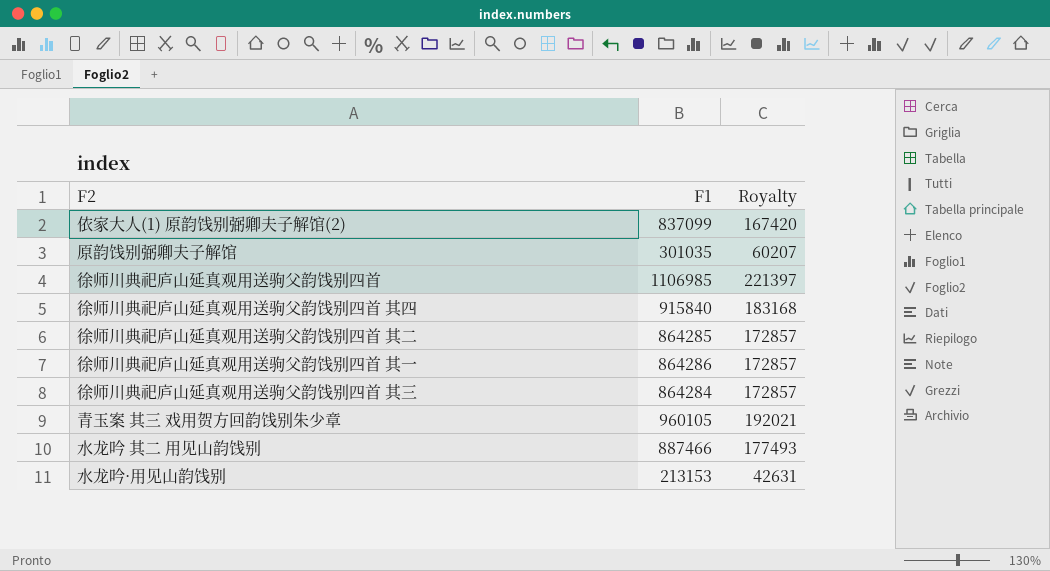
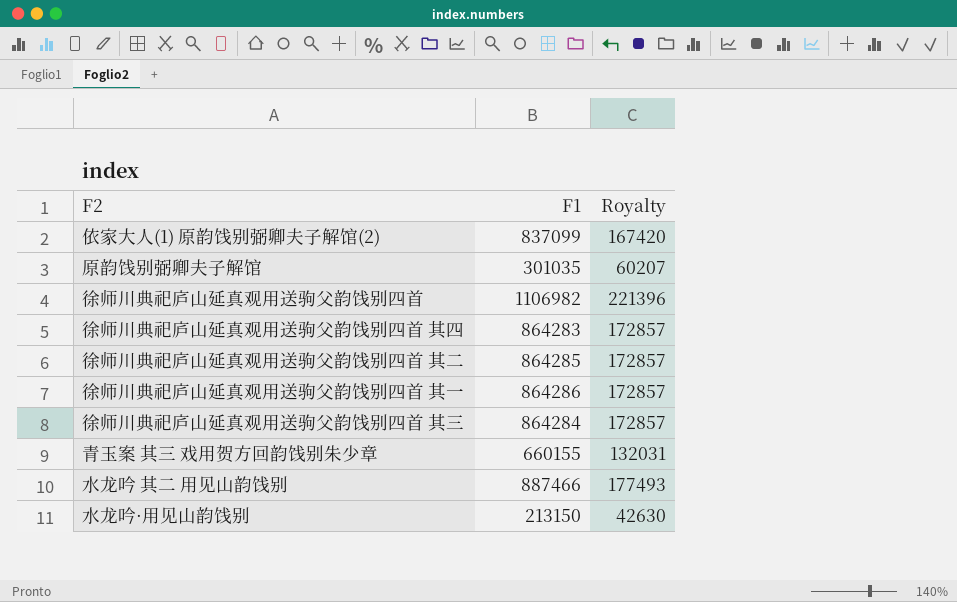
徐师川典祀庐山延真观用送驹父韵饯别四首 | F1: 1106985 -> 1106982
徐师川典祀庐山延真观用送驹父韵饯别四首 | Royalty: 221397 -> 221396
徐师川典祀庐山延真观用送驹父韵饯别四首 其四 | F1: 915840 -> 864283
徐师川典祀庐山延真观用送驹父韵饯别四首 其四 | Royalty: 183168 -> 172857
青玉案 其三 戏用贺方回韵饯别朱少章 | F1: 960105 -> 660155
青玉案 其三 戏用贺方回韵饯别朱少章 | Royalty: 192021 -> 132031
水龙吟·用见山韵饯别 | F1: 213153 -> 213150
水龙吟·用见山韵饯别 | Royalty: 42631 -> 42630

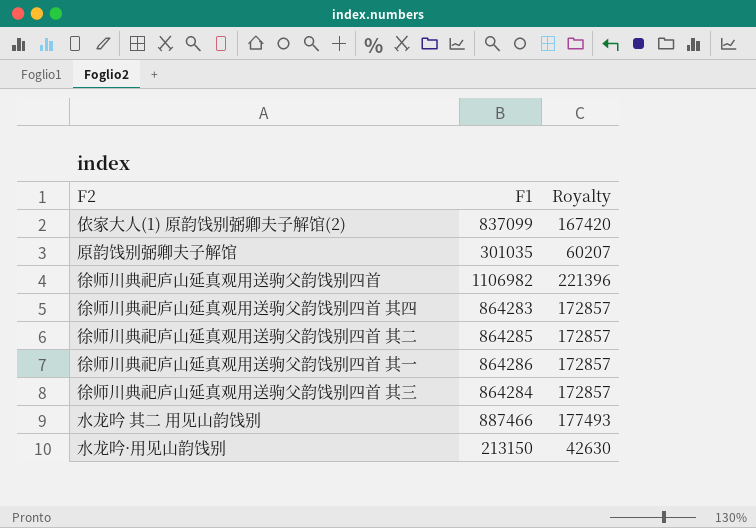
row 青玉案 其三 戏用贺方回韵饯别朱少章: 660155 | 132031 -> none

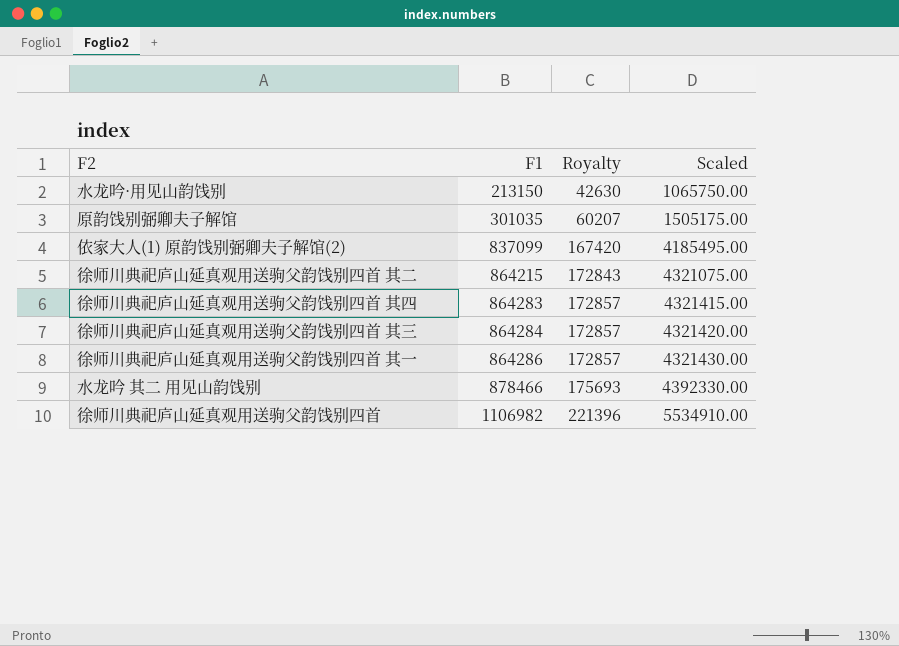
row order: none -> F1 ascending
column Scaled | formula: none -> [F1] * 5
徐师川典祀庐山延真观用送驹父韵饯别四首 其二 | F1: 864285 -> 864215
徐师川典祀庐山延真观用送驹父韵饯别四首 其二 | Royalty: 172857 -> 172843
水龙吟 其二 用见山韵饯别 | F1: 887466 -> 878466
水龙吟 其二 用见山韵饯别 | Royalty: 177493 -> 175693

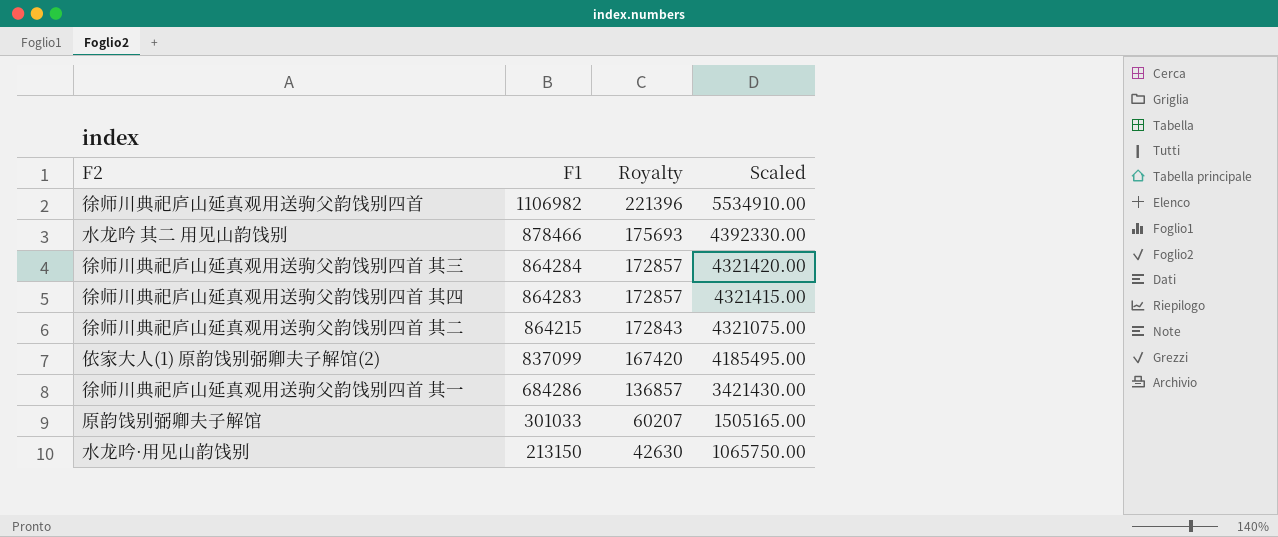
row order: F1 ascending -> F1 descending
徐师川典祀庐山延真观用送驹父韵饯别四首 其一 | F1: 864286 -> 684286
徐师川典祀庐山延真观用送驹父韵饯别四首 其一 | Royalty: 172857 -> 136857
徐师川典祀庐山延真观用送驹父韵饯别四首 其一 | Scaled: 4321430.00 -> 3421430.00
原韵饯别弼卿夫子解馆 | F1: 301035 -> 301033
原韵饯别弼卿夫子解馆 | Scaled: 1505175.00 -> 1505165.00

